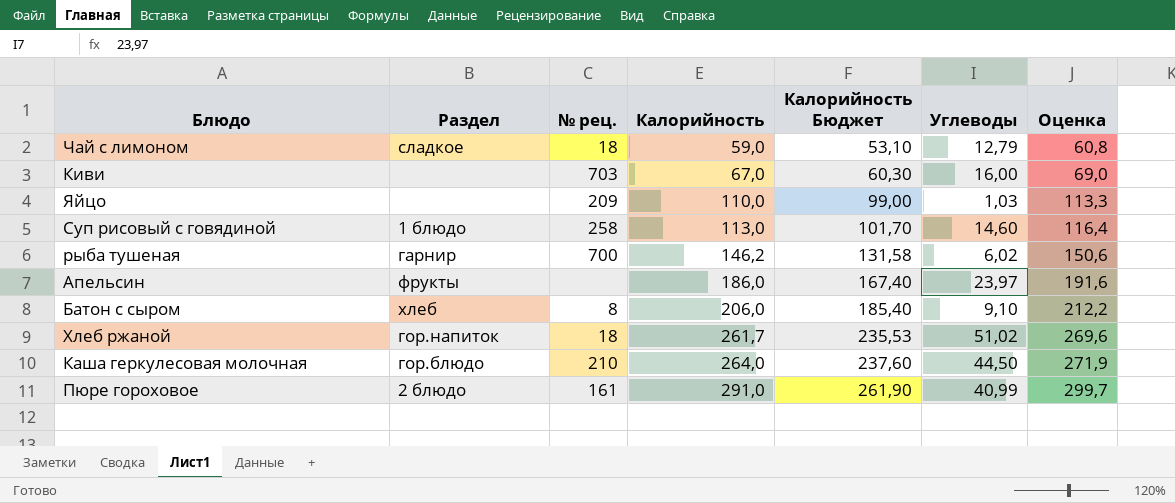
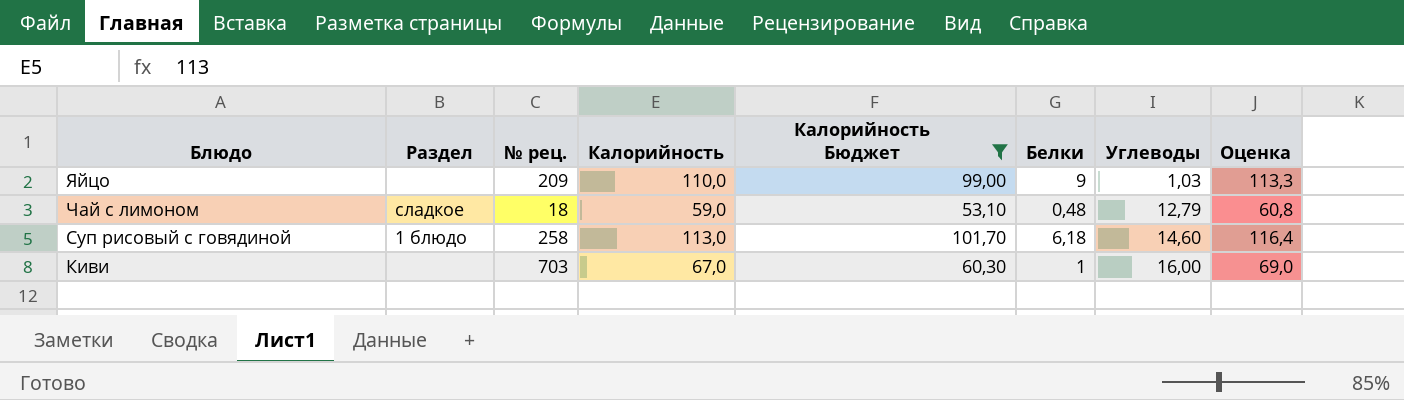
filter: none -> Калорийность Бюджет <= 101,70
row order: Калорийность ascending -> Блюдо descending
column Белки | position: none -> 6

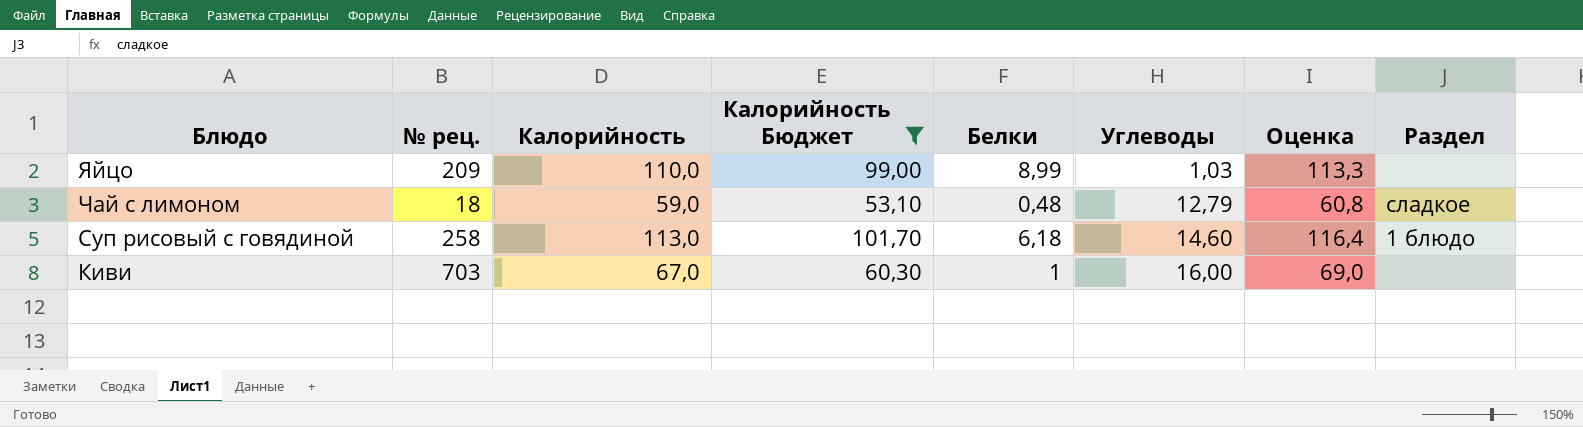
column Раздел | position: 2 -> 8
Яйцо | Белки: 9 -> 8,99

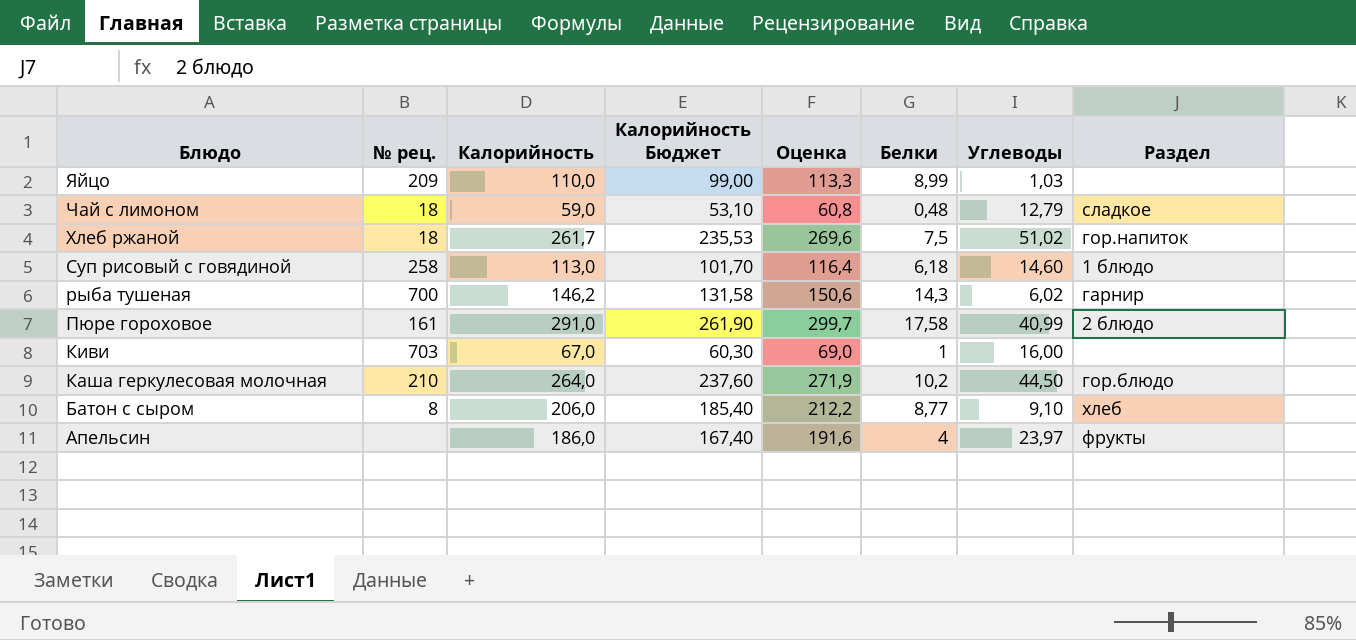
filter: Калорийность Бюджет <= 101,70 -> none
column Оценка | position: 7 -> 5

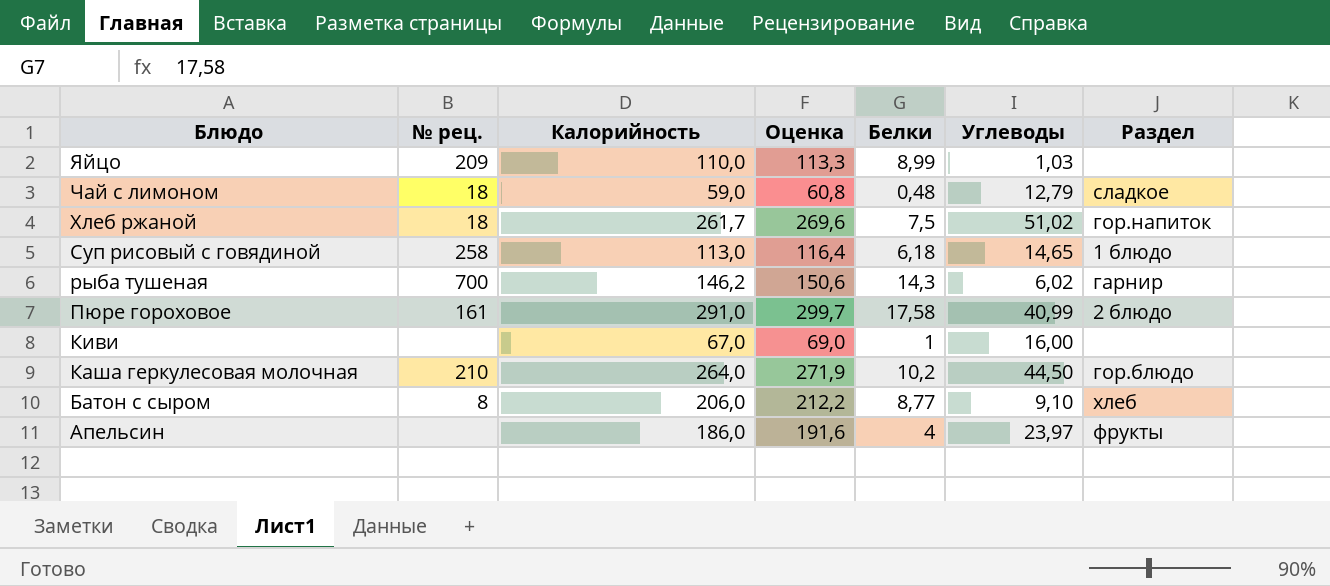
column Калорийность Бюджет | formula: [Калорийность] * 0,9 -> none
Суп рисовый с говядиной | Углеводы: 14,60 -> 14,65
Киви | № рец.: 703 -> none

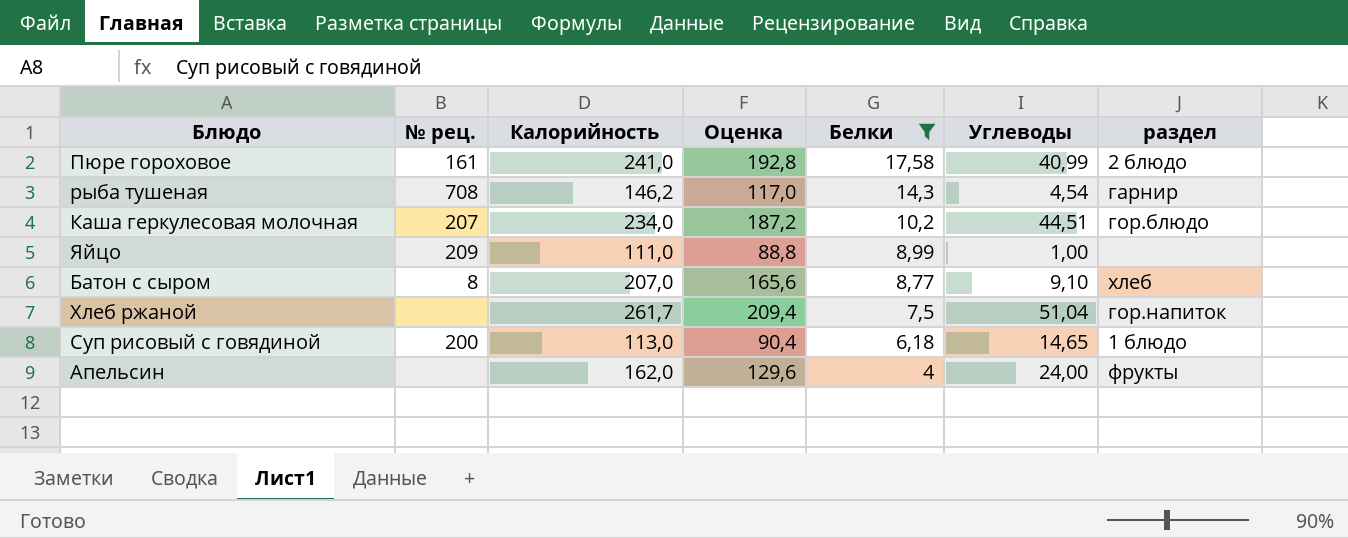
filter: none -> Белки >= 4
row order: Блюдо descending -> Белки descending
column Оценка | formula: [Калорийность] * 1,03 -> [Калорийность] * 0,8
column name: Раздел -> раздел
Пюре гороховое | Калорийность: 291,0 -> 241,0
рыба тушеная | № рец.: 700 -> 708
рыба тушеная | Углеводы: 6,02 -> 4,54
Каша геркулесовая молочная | № рец.: 210 -> 207
Каша геркулесовая молочная | Калорийность: 264,0 -> 234,0
Каша геркулесовая молочная | Углеводы: 44,50 -> 44,51
Яйцо | Калорийность: 110,0 -> 111,0
Яйцо | Углеводы: 1,03 -> 1,00
Батон с сыром | Калорийность: 206,0 -> 207,0
Хлеб ржаной | № рец.: 18 -> none
Хлеб ржаной | Углеводы: 51,02 -> 51,04
Суп рисовый с говядиной | № рец.: 258 -> 200
Апельсин | Калорийность: 186,0 -> 162,0
Апельсин | Углеводы: 23,97 -> 24,00

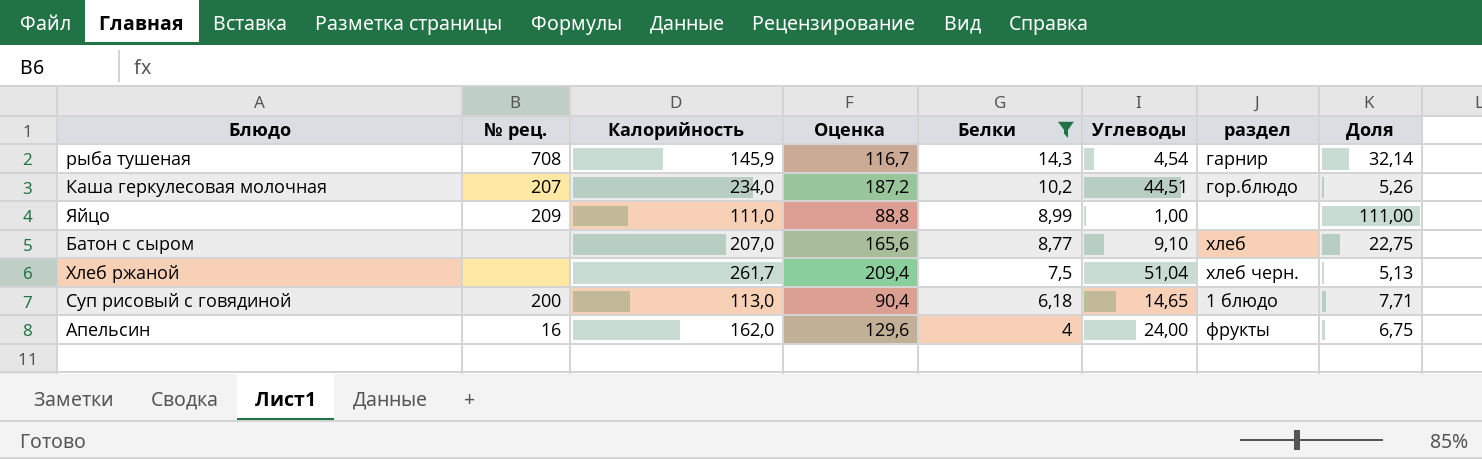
column Доля | formula: none -> [Калорийность] / [Углеводы]
row Пюре гороховое: 161 | 241,0 | 192,8 | 17,58 | 40,99 | 2 блюдо -> none
рыба тушеная | Калорийность: 146,2 -> 145,9
рыба тушеная | Оценка: 117,0 -> 116,7
Батон с сыром | № рец.: 8 -> none
Хлеб ржаной | раздел: гор.напиток -> хлеб черн.
Апельсин | № рец.: none -> 16

